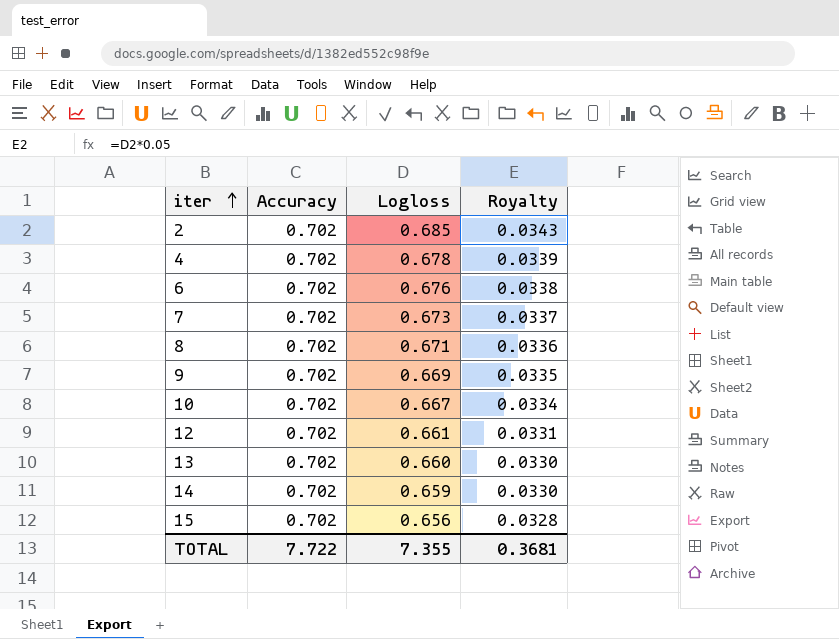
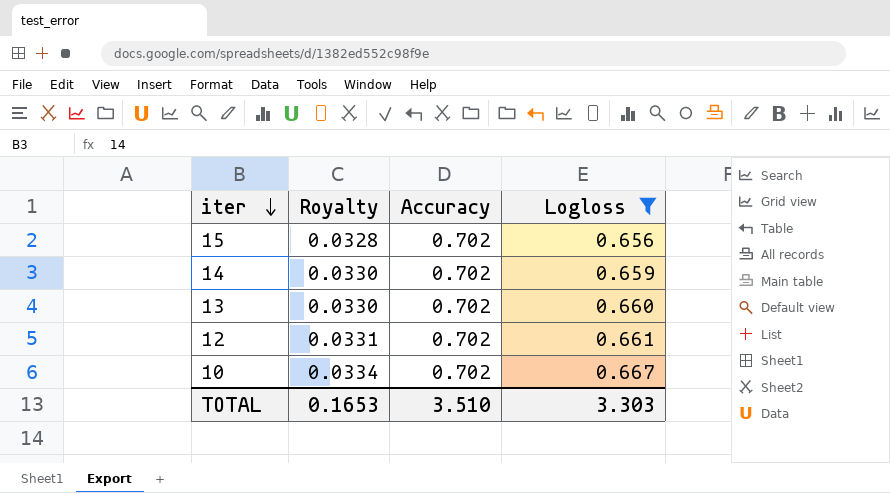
filter: none -> Logloss <= 0.667
row order: iter ascending -> iter descending
column Royalty | position: 4 -> 2
TOTAL | Royalty: 0.3681 -> 0.1653
TOTAL | Accuracy: 7.722 -> 3.510
TOTAL | Logloss: 7.355 -> 3.303

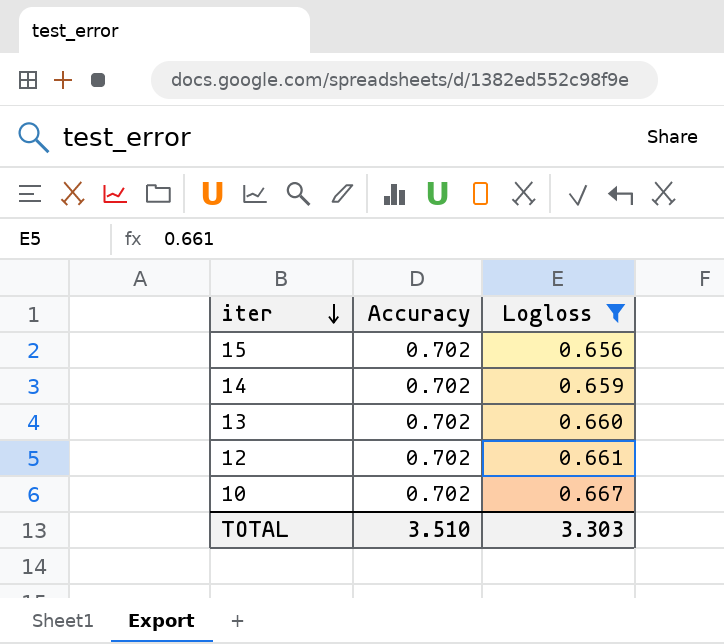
column Royalty | formula: [Logloss] * 0.05 -> none

